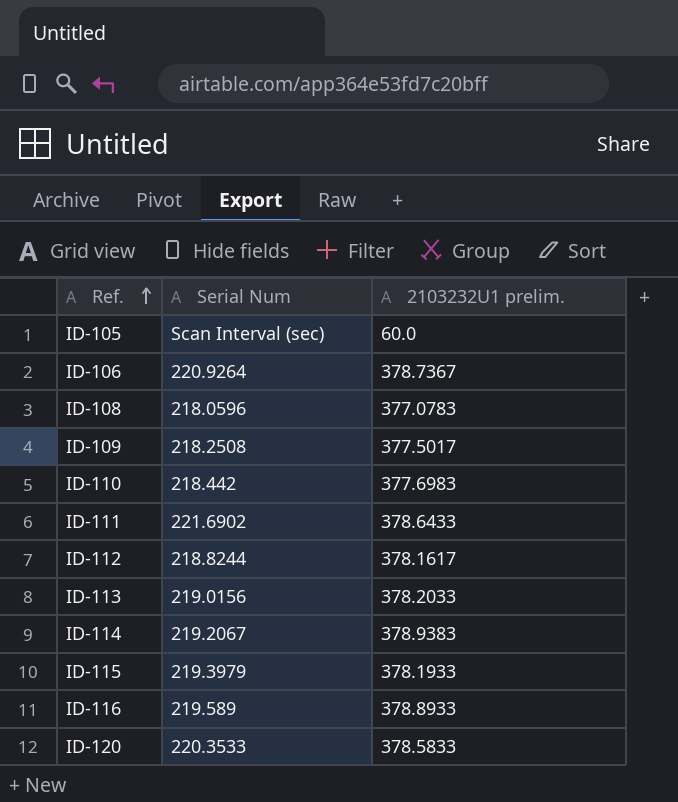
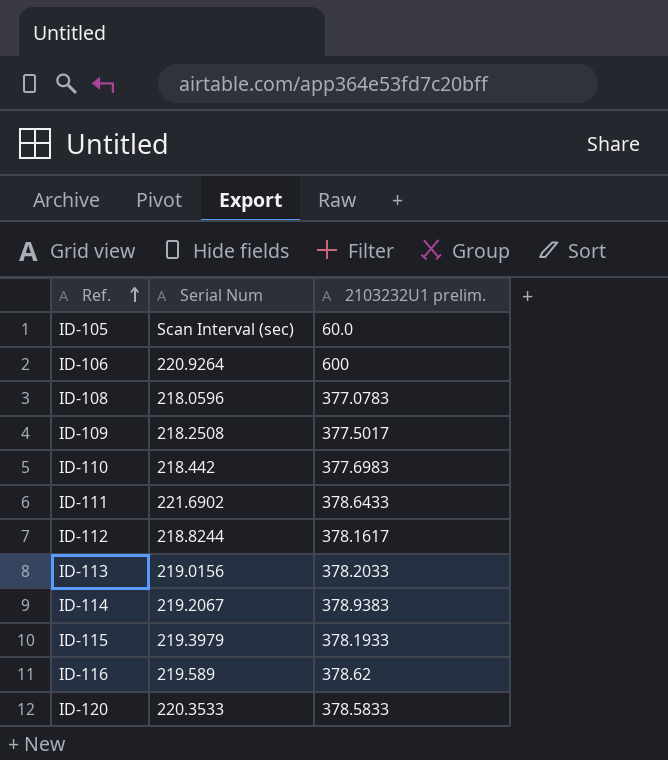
ID-106 | 2103232U1 prelim.: 378.7367 -> 600
ID-116 | 2103232U1 prelim.: 378.8933 -> 378.62

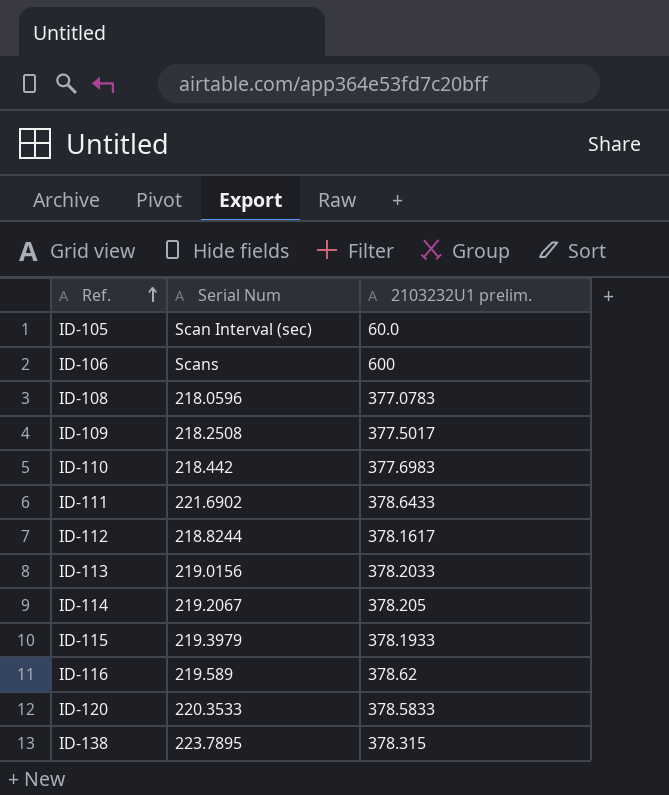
ID-106 | Serial Num: 220.9264 -> Scans
ID-114 | 2103232U1 prelim.: 378.9383 -> 378.205
row ID-138: none -> 223.7895 | 378.315

